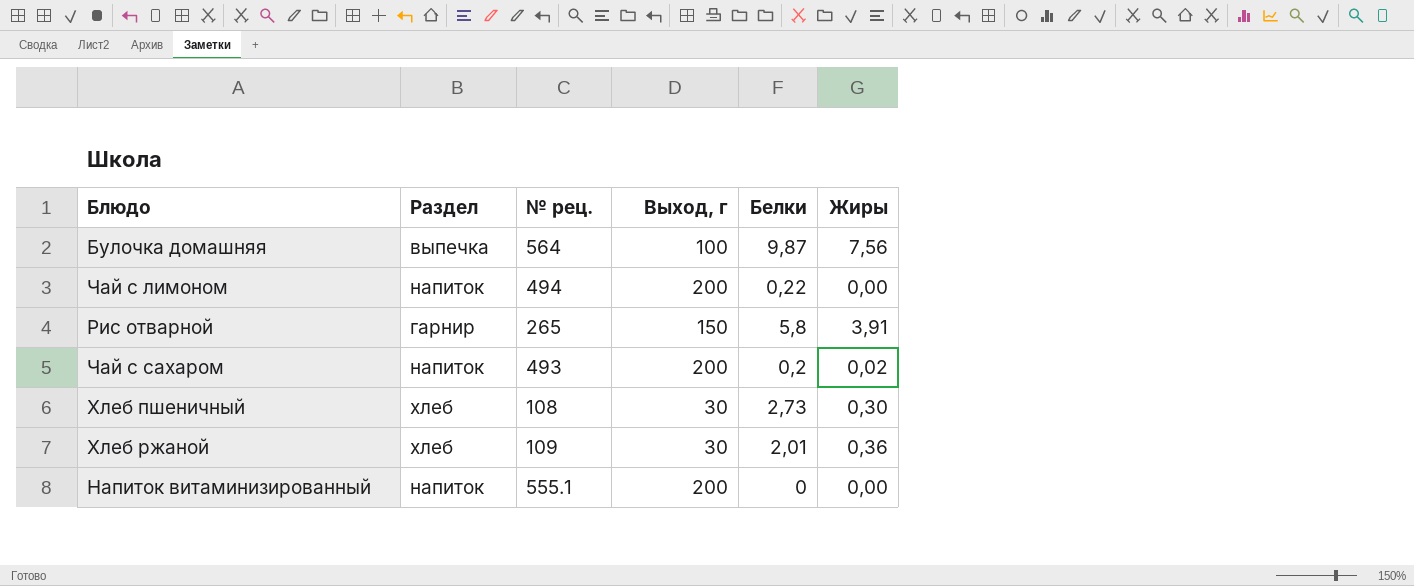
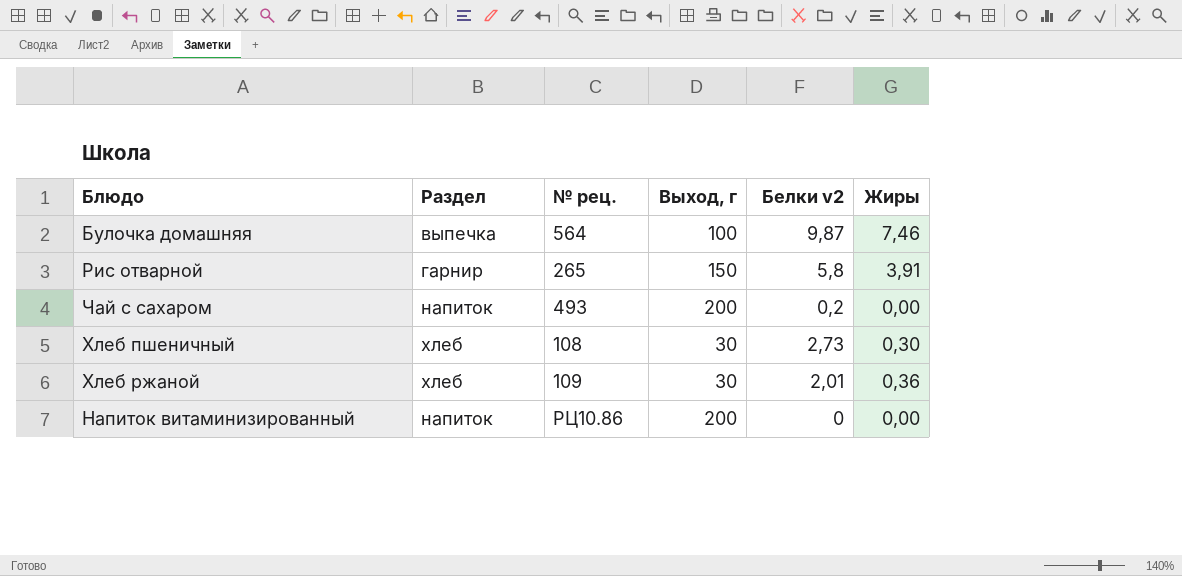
column name: Белки -> Белки v2
row Чай с лимоном: напиток | 494 | 200 | 0,22 | 0,00 -> none
Булочка домашняя | Жиры: 7,56 -> 7,46
Чай с сахаром | Жиры: 0,02 -> 0,00
Напиток витаминизированный | № рец.: 555.1 -> РЦ10.86

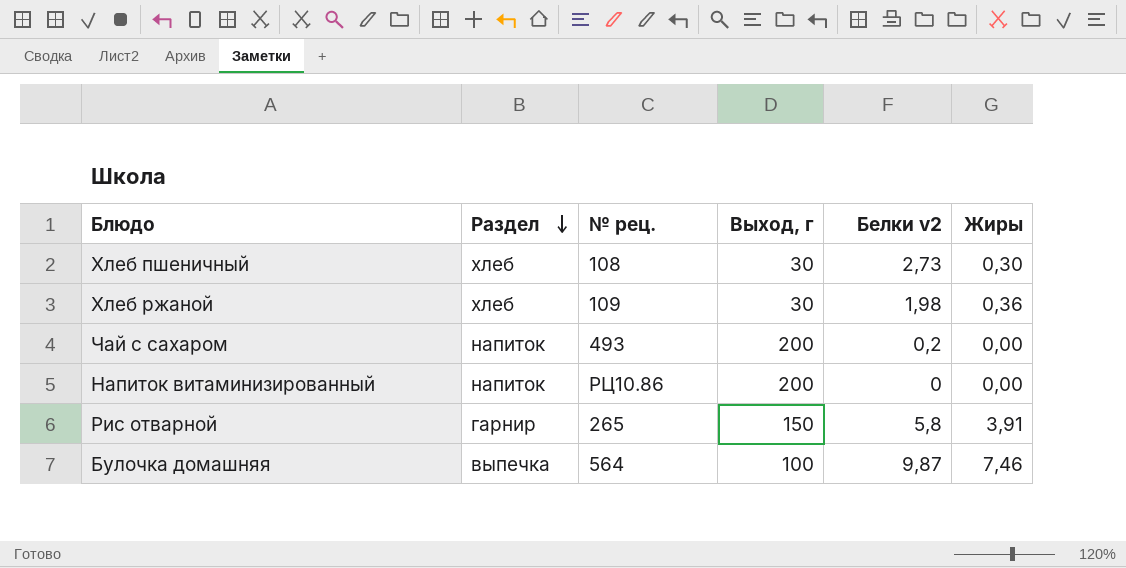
row order: none -> Раздел descending
Хлеб ржаной | Белки v2: 2,01 -> 1,98

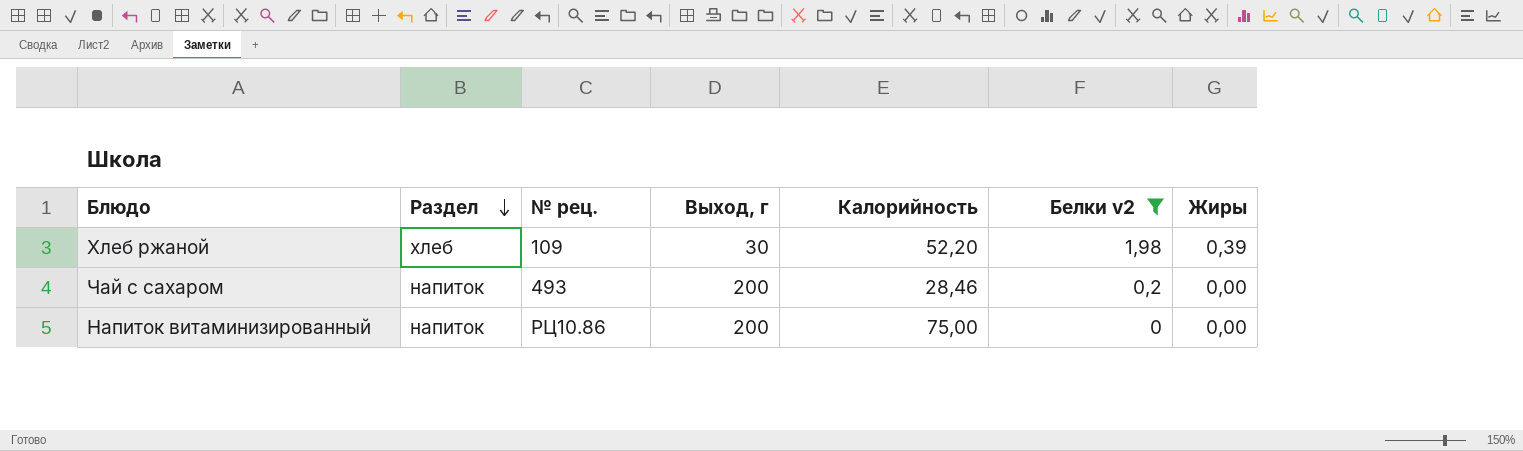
filter: none -> Белки v2 <= 1,98
column Калорийность | position: none -> 5
Хлеб ржаной | Жиры: 0,36 -> 0,39

